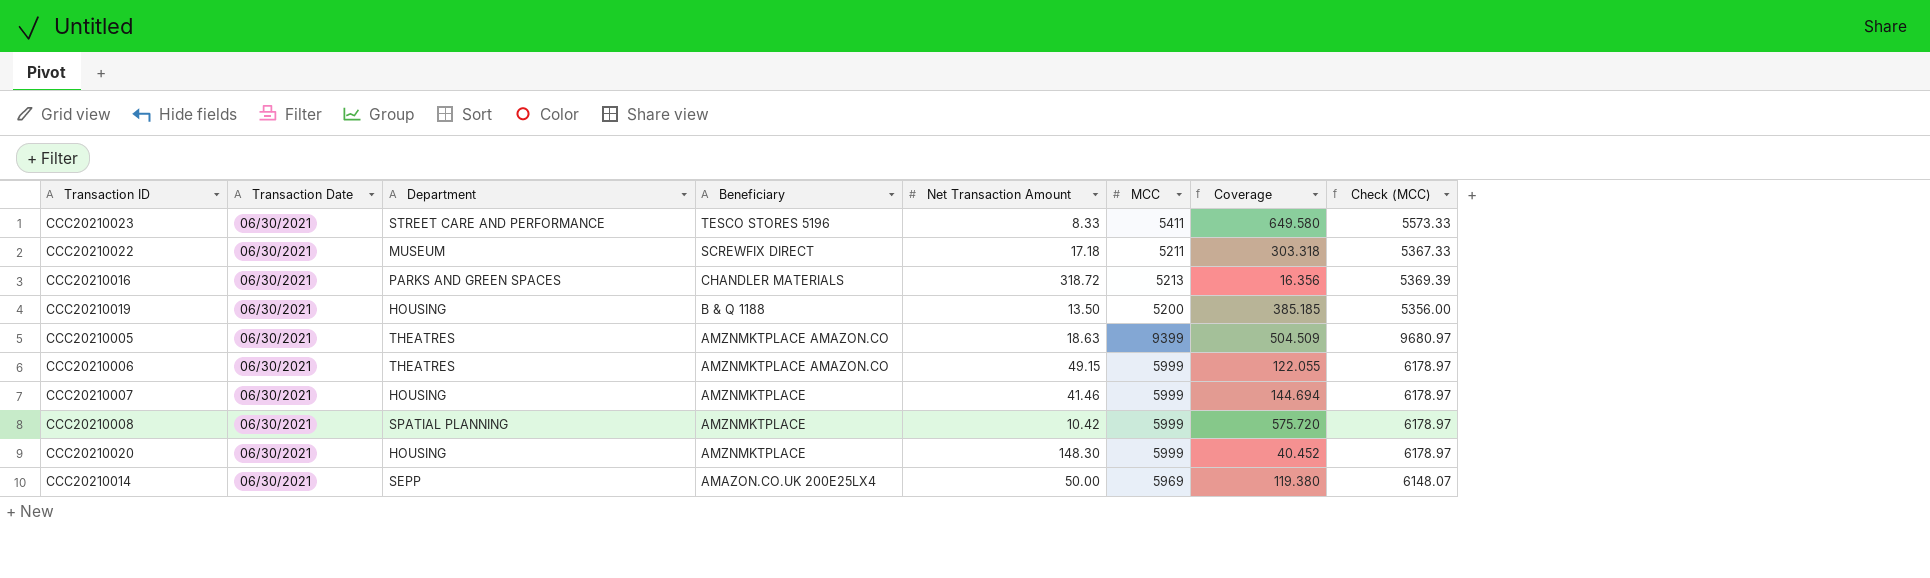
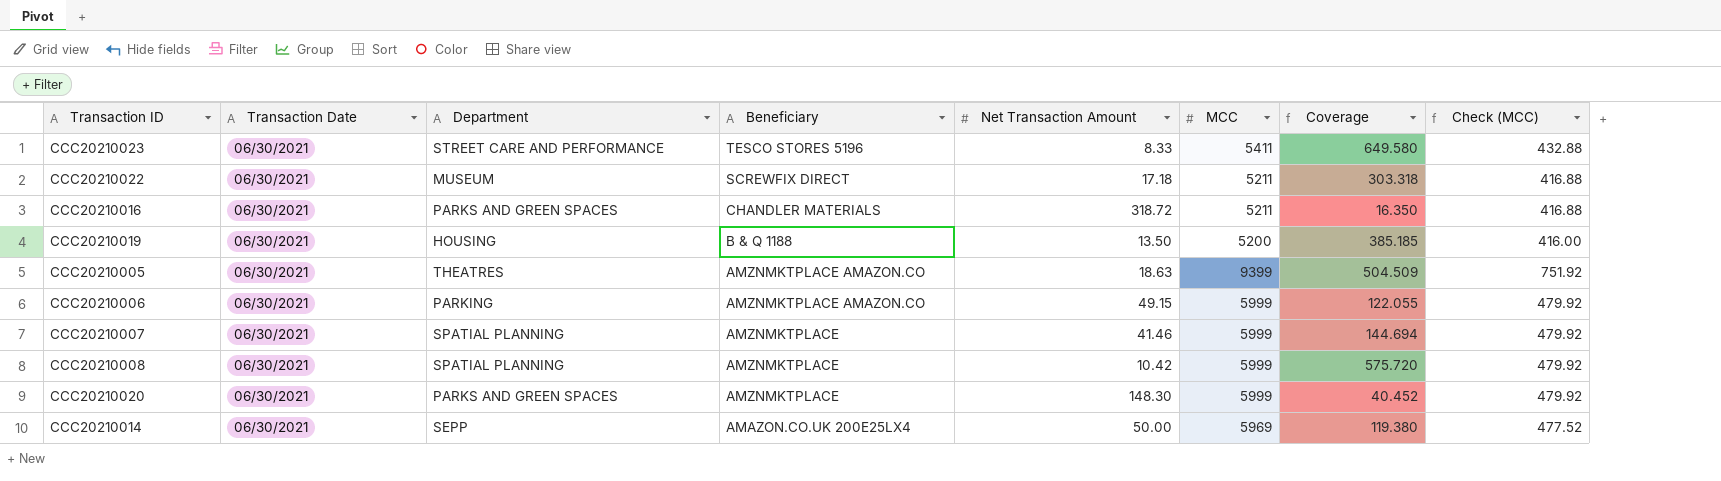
column Check (MCC) | formula: [MCC] * 1.03 -> [MCC] * 0.08
CCC20210016 | MCC: 5213 -> 5211
CCC20210016 | Coverage: 16.356 -> 16.350
CCC20210006 | Department: THEATRES -> PARKING
CCC20210007 | Department: HOUSING -> SPATIAL PLANNING
CCC20210020 | Department: HOUSING -> PARKS AND GREEN SPACES

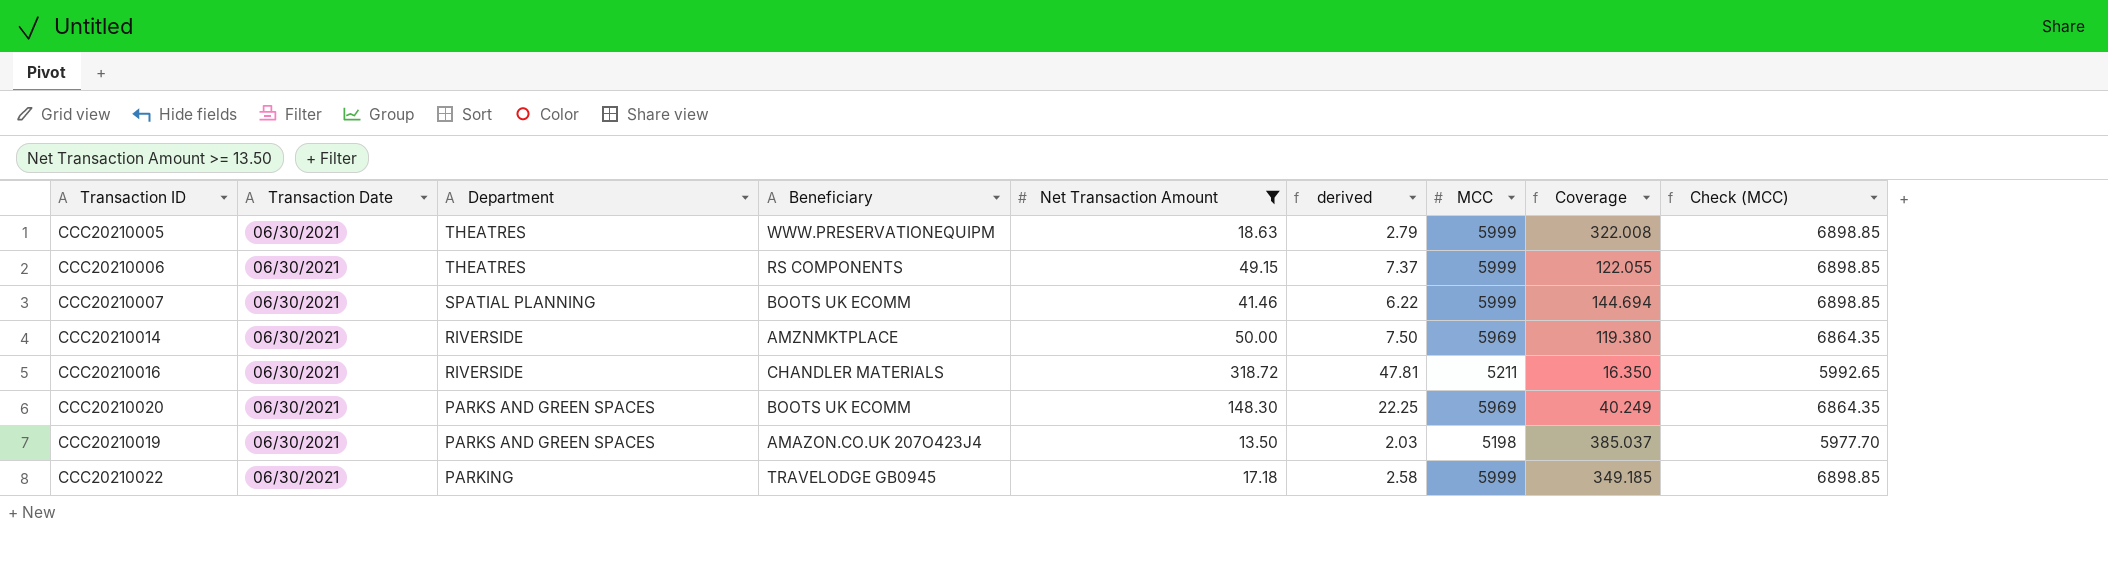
filter: none -> Net Transaction Amount >= 13.50
row order: Beneficiary descending -> Department descending
column derived | formula: none -> [Net Transaction Amount] * 0.15
column Check (MCC) | formula: [MCC] * 0.08 -> [MCC] * 1.15
CCC20210005 | Beneficiary: AMZNMKTPLACE AMAZON.CO -> WWW.PRESERVATIONEQUIPM
CCC20210005 | MCC: 9399 -> 5999
CCC20210005 | Coverage: 504.509 -> 322.008
CCC20210006 | Department: PARKING -> THEATRES
CCC20210006 | Beneficiary: AMZNMKTPLACE AMAZON.CO -> RS COMPONENTS
CCC20210007 | Beneficiary: AMZNMKTPLACE -> BOOTS UK ECOMM
CCC20210014 | Department: SEPP -> RIVERSIDE
CCC20210014 | Beneficiary: AMAZON.CO.UK 200E25LX4 -> AMZNMKTPLACE
CCC20210016 | Department: PARKS AND GREEN SPACES -> RIVERSIDE
CCC20210020 | Beneficiary: AMZNMKTPLACE -> BOOTS UK ECOMM
CCC20210020 | MCC: 5999 -> 5969
CCC20210020 | Coverage: 40.452 -> 40.249
CCC20210019 | Department: HOUSING -> PARKS AND GREEN SPACES
CCC20210019 | Beneficiary: B & Q 1188 -> AMAZON.CO.UK 207O423J4
CCC20210019 | MCC: 5200 -> 5198
CCC20210019 | Coverage: 385.185 -> 385.037
CCC20210022 | Department: MUSEUM -> PARKING
CCC20210022 | Beneficiary: SCREWFIX DIRECT -> TRAVELODGE GB0945
CCC20210022 | MCC: 5211 -> 5999
CCC20210022 | Coverage: 303.318 -> 349.185

